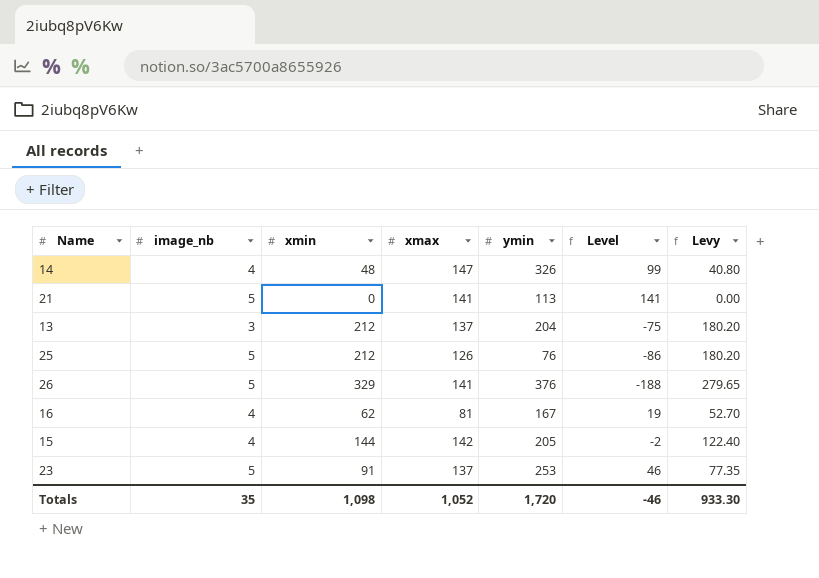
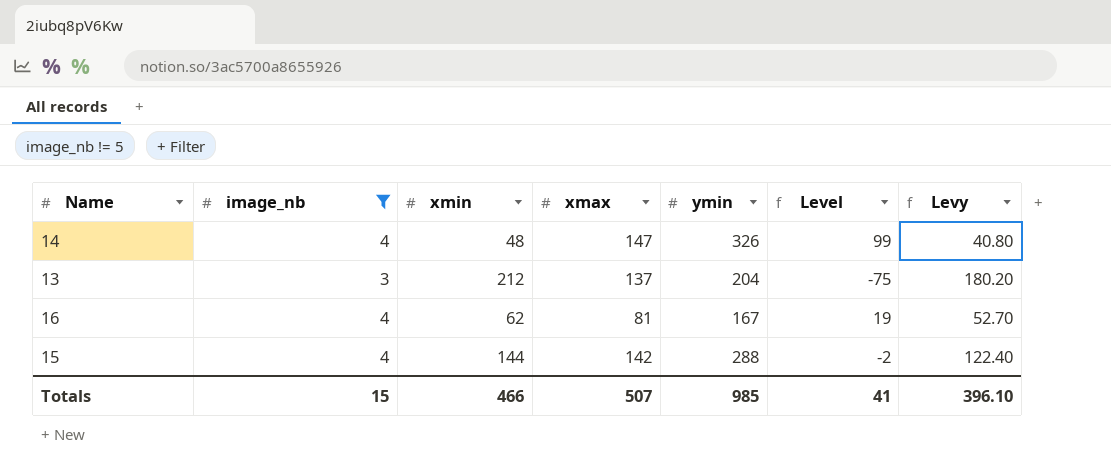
filter: none -> image_nb != 5
15 | ymin: 205 -> 288
Totals | image_nb: 35 -> 15
Totals | xmin: 1,098 -> 466
Totals | xmax: 1,052 -> 507
Totals | ymin: 1,720 -> 985
Totals | Level: -46 -> 41
Totals | Levy: 933.30 -> 396.10

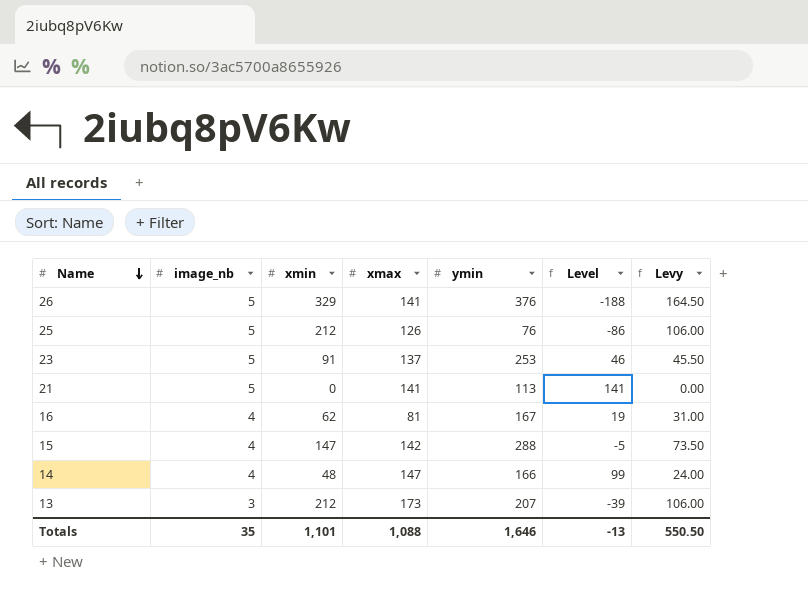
filter: image_nb != 5 -> none
row order: none -> Name descending
column Levy | formula: [xmin] * 0.85 -> [xmin] * 0.5
15 | xmin: 144 -> 147
15 | Level: -2 -> -5
14 | ymin: 326 -> 166
13 | xmax: 137 -> 173
13 | ymin: 204 -> 207
13 | Level: -75 -> -39
Totals | image_nb: 15 -> 35
Totals | xmin: 466 -> 1,101
Totals | xmax: 507 -> 1,088
Totals | ymin: 985 -> 1,646
Totals | Level: 41 -> -13
Totals | Levy: 396.10 -> 550.50

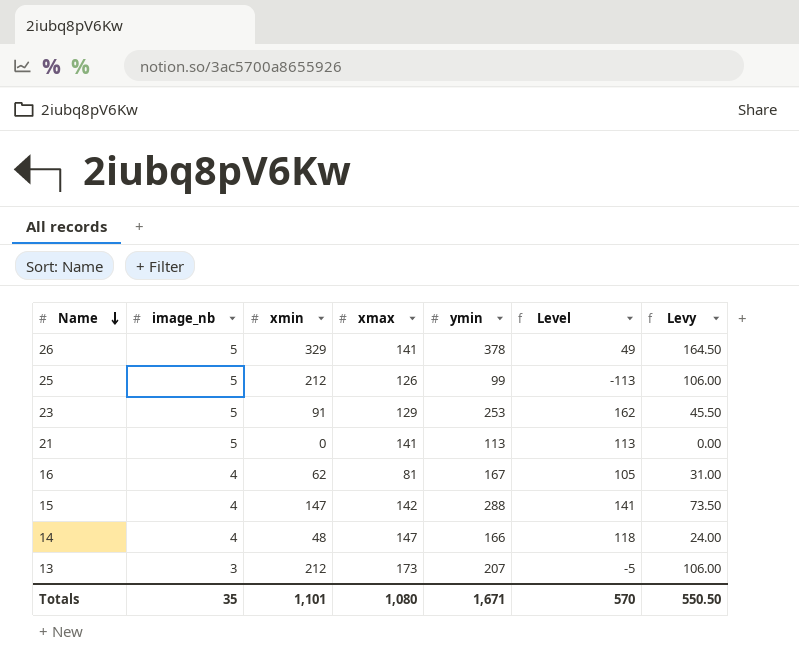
column Level | formula: [xmax] - [xmin] -> [ymin] - [xmin]
26 | ymin: 376 -> 378
25 | ymin: 76 -> 99
23 | xmax: 137 -> 129
Totals | xmax: 1,088 -> 1,080
Totals | ymin: 1,646 -> 1,671
Totals | Level: -13 -> 570

